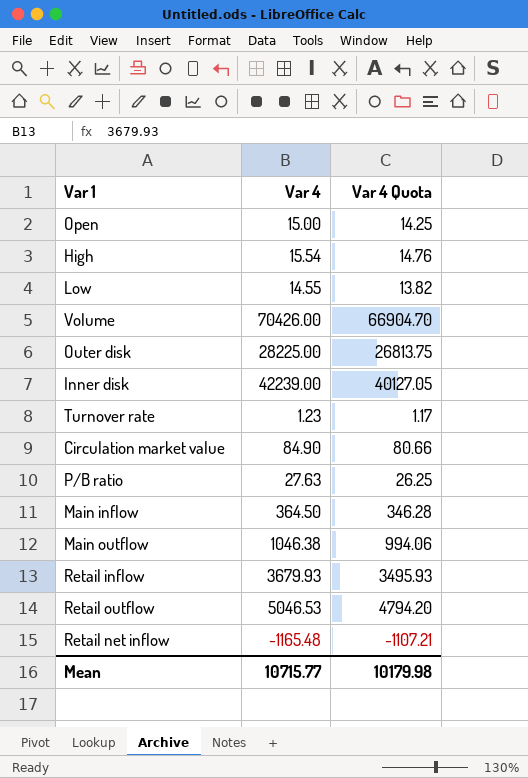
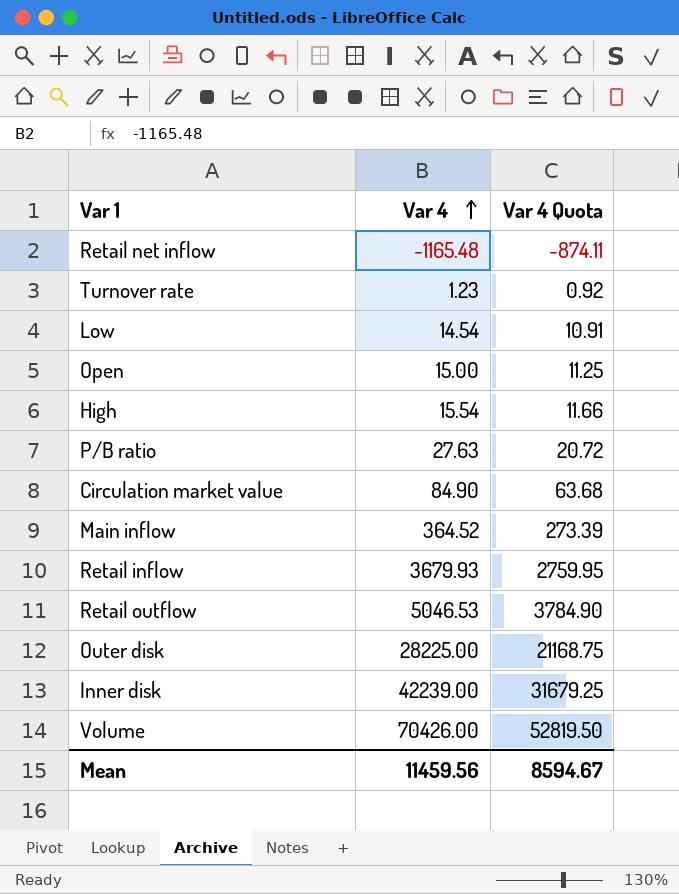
row order: none -> Var 4 ascending
column Var 4 Quota | formula: [Var 4] * 0.95 -> [Var 4] * 0.75
row Main outflow: 1046.38 | 994.06 -> none
Low | Var 4: 14.55 -> 14.54
Main inflow | Var 4: 364.50 -> 364.52
Mean | Var 4: 10715.77 -> 11459.56
Mean | Var 4 Quota: 10179.98 -> 8594.67

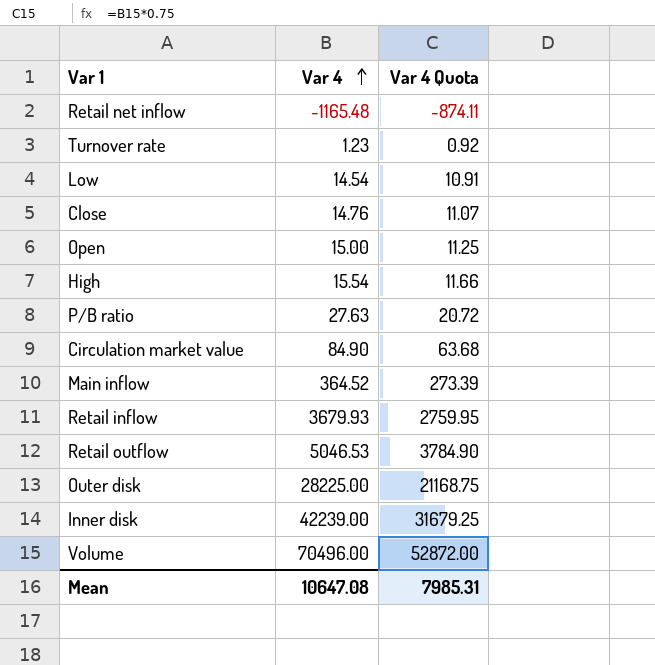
row Close: none -> 14.76 | 11.07
Volume | Var 4: 70426.00 -> 70496.00
Volume | Var 4 Quota: 52819.50 -> 52872.00
Mean | Var 4: 11459.56 -> 10647.08
Mean | Var 4 Quota: 8594.67 -> 7985.31

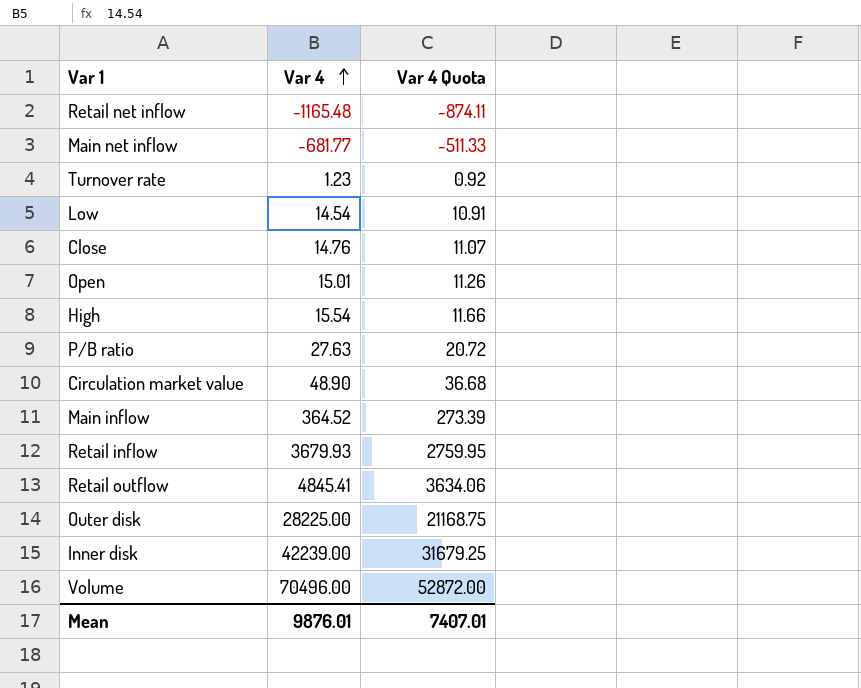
row Main net inflow: none -> -681.77 | -511.33
Open | Var 4: 15.00 -> 15.01
Open | Var 4 Quota: 11.25 -> 11.26
Circulation market value | Var 4: 84.90 -> 48.90
Circulation market value | Var 4 Quota: 63.68 -> 36.68
Retail outflow | Var 4: 5046.53 -> 4845.41
Retail outflow | Var 4 Quota: 3784.90 -> 3634.06
Mean | Var 4: 10647.08 -> 9876.01
Mean | Var 4 Quota: 7985.31 -> 7407.01

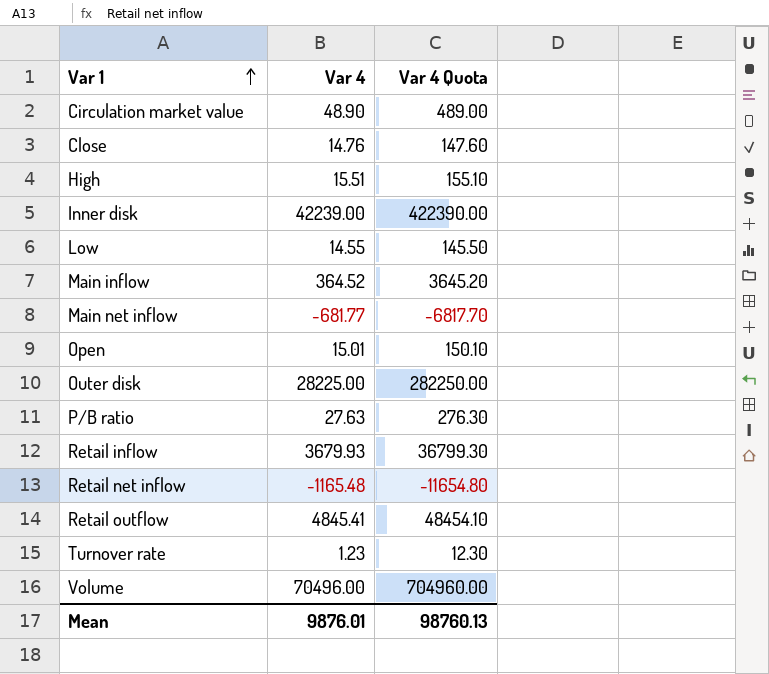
row order: Var 4 ascending -> Var 1 ascending
column Var 4 Quota | formula: [Var 4] * 0.75 -> [Var 4] * 10
High | Var 4: 15.54 -> 15.51
Low | Var 4: 14.54 -> 14.55
Mean | Var 4 Quota: 7407.01 -> 98760.13

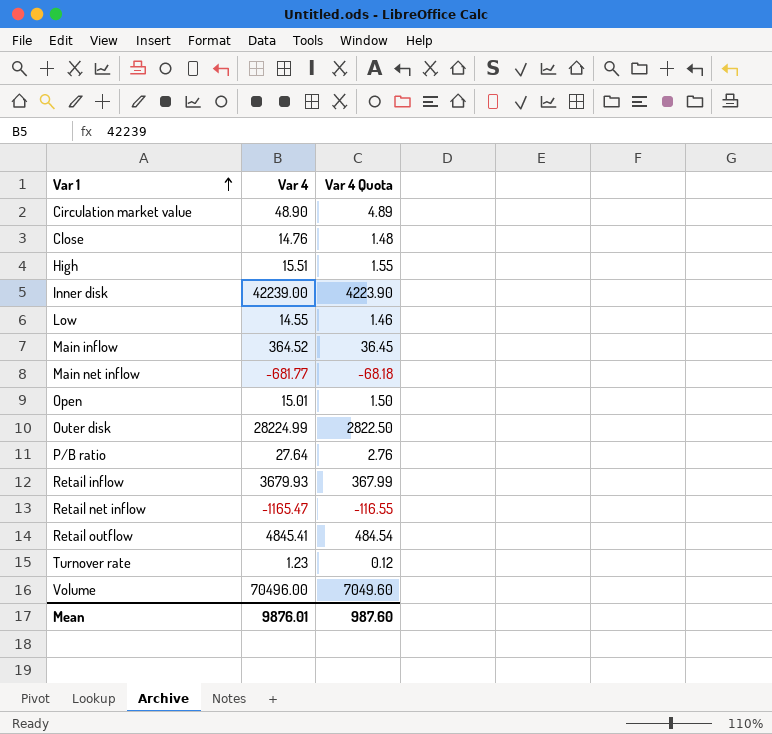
column Var 4 Quota | formula: [Var 4] * 10 -> [Var 4] * 0.1
Outer disk | Var 4: 28225.00 -> 28224.99
P/B ratio | Var 4: 27.63 -> 27.64
Retail net inflow | Var 4: -1165.48 -> -1165.47
Mean | Var 4 Quota: 98760.13 -> 987.60

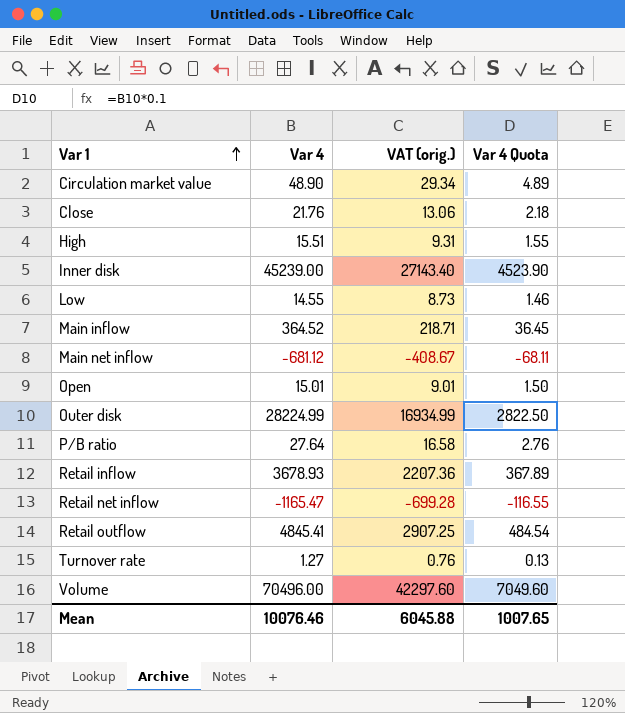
column VAT (orig.) | formula: none -> [Var 4] * 0.6
Close | Var 4: 14.76 -> 21.76
Close | Var 4 Quota: 1.48 -> 2.18
Inner disk | Var 4: 42239.00 -> 45239.00
Inner disk | Var 4 Quota: 4223.90 -> 4523.90
Main net inflow | Var 4: -681.77 -> -681.12
Main net inflow | Var 4 Quota: -68.18 -> -68.11
Retail inflow | Var 4: 3679.93 -> 3678.93
Retail inflow | Var 4 Quota: 367.99 -> 367.89
Turnover rate | Var 4: 1.23 -> 1.27
Turnover rate | Var 4 Quota: 0.12 -> 0.13
Mean | Var 4: 9876.01 -> 10076.46
Mean | Var 4 Quota: 987.60 -> 1007.65

